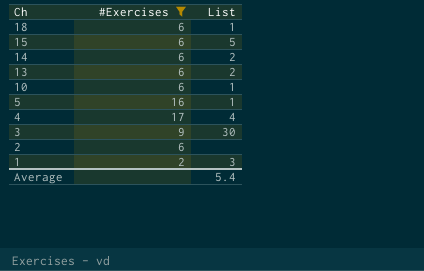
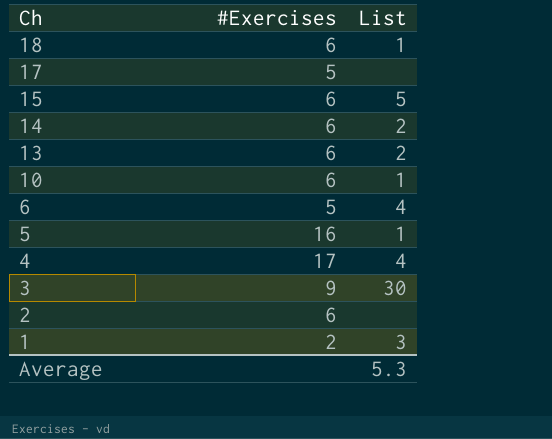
filter: #Exercises != 5 -> none
Average | List: 5.4 -> 5.3

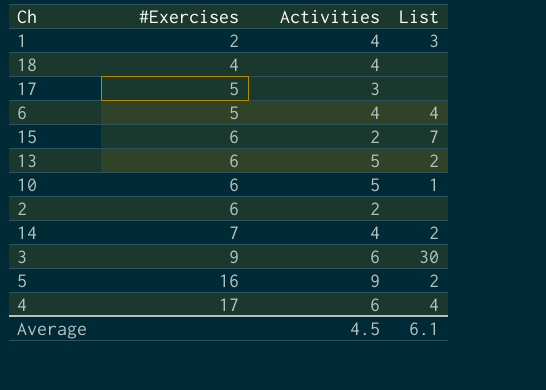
row order: Ch descending -> #Exercises ascending
column Activities | position: none -> 3
18 | #Exercises: 6 -> 4
18 | List: 1 -> none
15 | List: 5 -> 7
14 | #Exercises: 6 -> 7
5 | List: 1 -> 2
Average | List: 5.3 -> 6.1

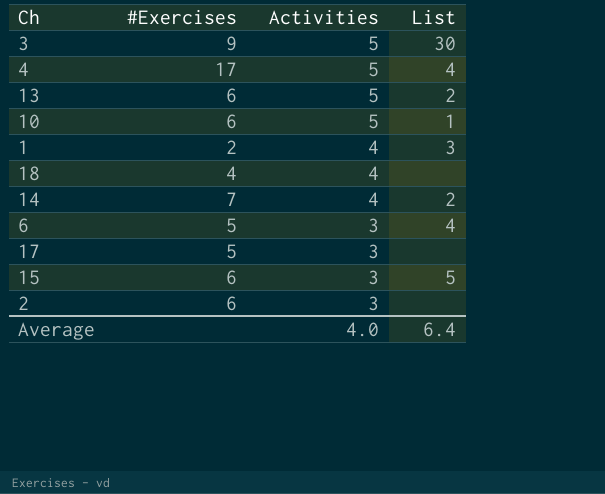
row order: #Exercises ascending -> Activities descending
row 5: 16 | 9 | 2 -> none
3 | Activities: 6 -> 5
4 | Activities: 6 -> 5
6 | Activities: 4 -> 3
15 | Activities: 2 -> 3
15 | List: 7 -> 5
2 | Activities: 2 -> 3
Average | Activities: 4.5 -> 4.0
Average | List: 6.1 -> 6.4

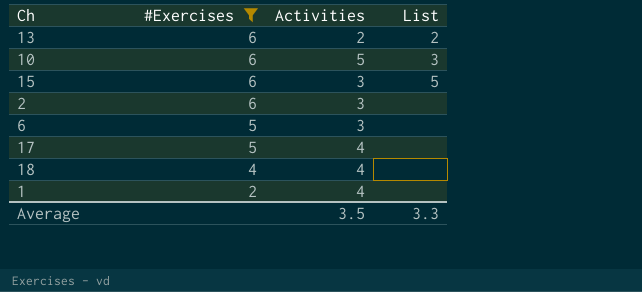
filter: none -> #Exercises <= 6
row order: Activities descending -> #Exercises descending
13 | Activities: 5 -> 2
10 | List: 1 -> 3
6 | List: 4 -> none
17 | Activities: 3 -> 4
1 | List: 3 -> none
Average | Activities: 4.0 -> 3.5
Average | List: 6.4 -> 3.3

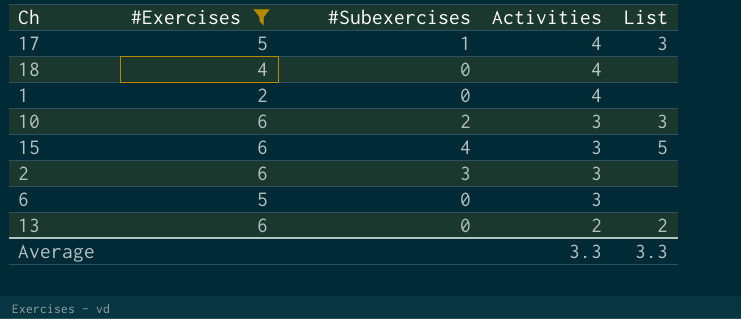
row order: #Exercises descending -> Activities descending
column #Subexercises | position: none -> 3
17 | List: none -> 3
10 | Activities: 5 -> 3
Average | Activities: 3.5 -> 3.3

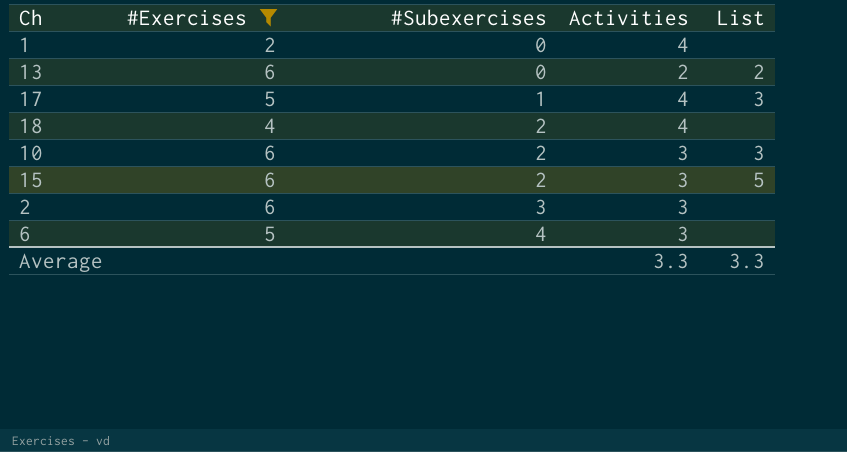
row order: Activities descending -> #Subexercises ascending
18 | #Subexercises: 0 -> 2
15 | #Subexercises: 4 -> 2
6 | #Subexercises: 0 -> 4

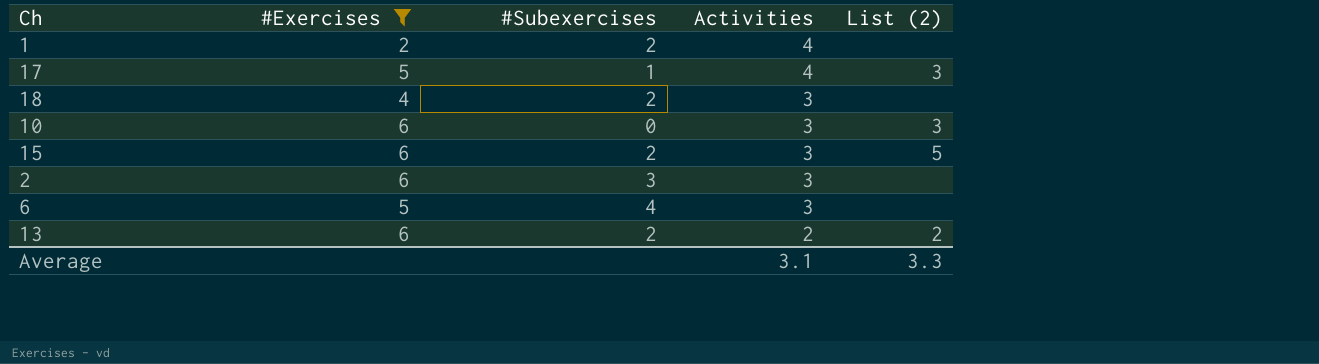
row order: #Subexercises ascending -> Activities descending
column name: List -> List (2)
1 | #Subexercises: 0 -> 2
18 | Activities: 4 -> 3
10 | #Subexercises: 2 -> 0
13 | #Subexercises: 0 -> 2
Average | Activities: 3.3 -> 3.1

